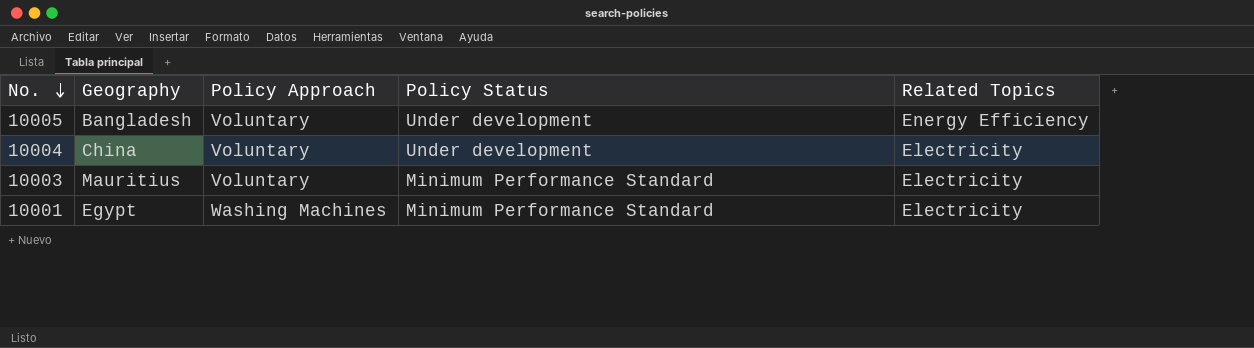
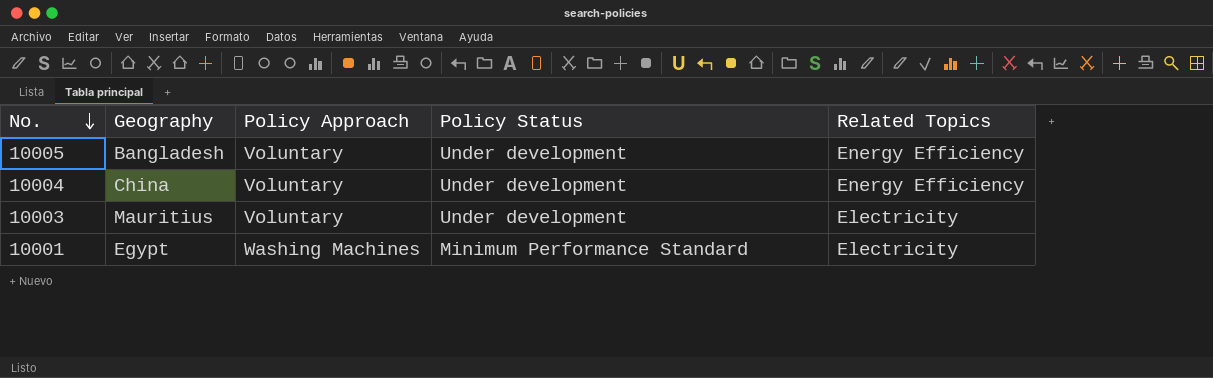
10004 | Related Topics: Electricity -> Energy Efficiency
10003 | Policy Status: Minimum Performance Standard -> Under development

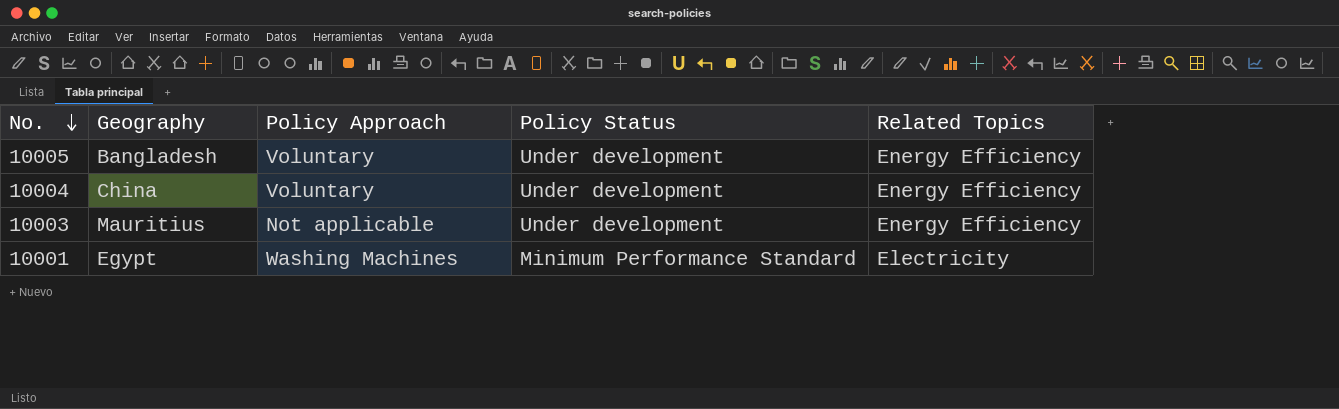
10003 | Policy Approach: Voluntary -> Not applicable
10003 | Related Topics: Electricity -> Energy Efficiency

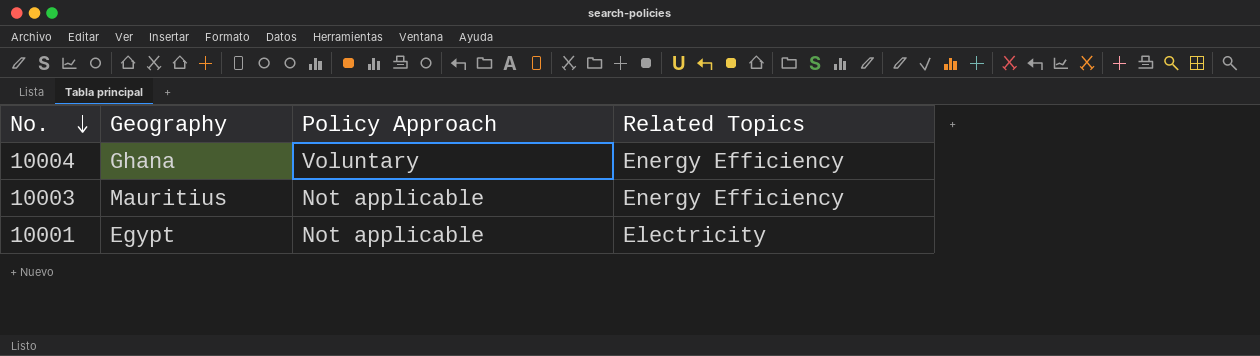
column Policy Status | position: 4 -> none
row 10005: Bangladesh | Voluntary | Under development | Energy Efficiency -> none
10004 | Geography: China -> Ghana
10001 | Policy Approach: Washing Machines -> Not applicable

